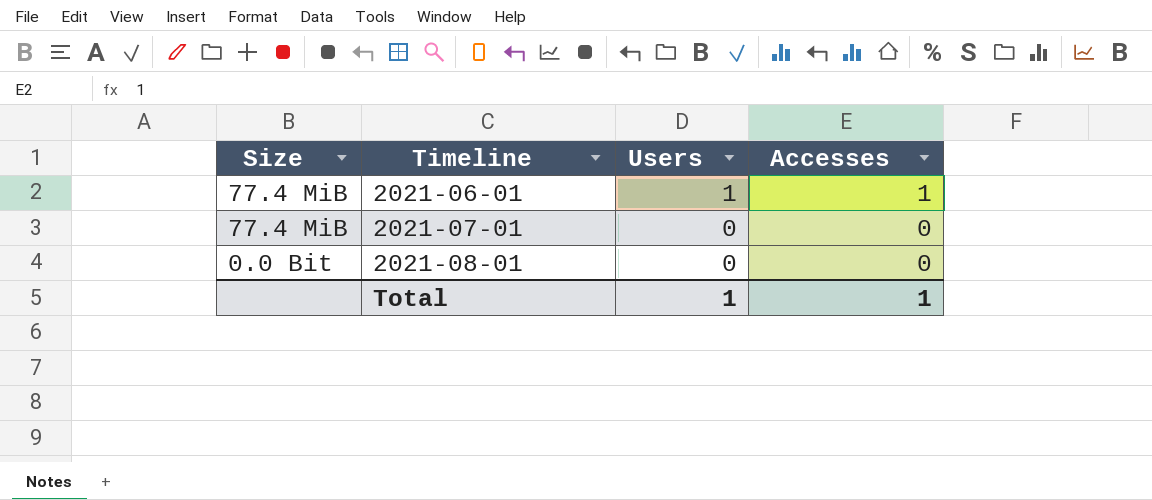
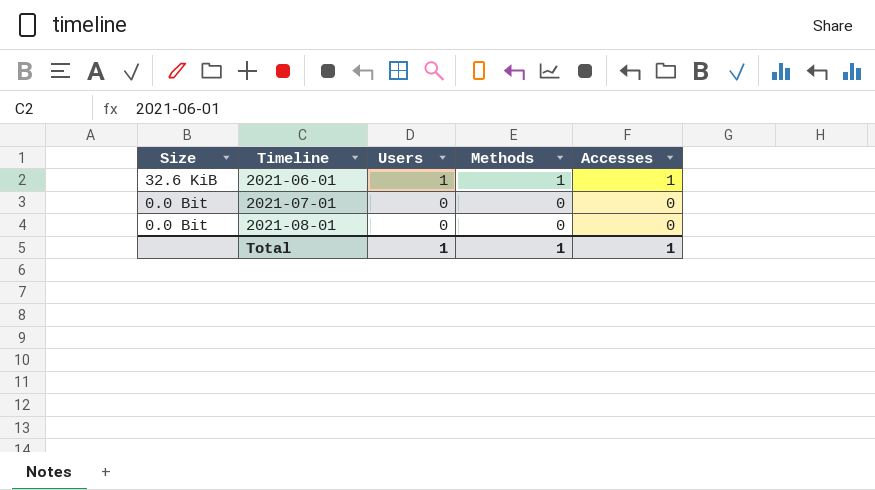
column Methods | position: none -> 4
2021-06-01 | Size: 77.4 MiB -> 32.6 KiB
2021-07-01 | Size: 77.4 MiB -> 0.0 Bit

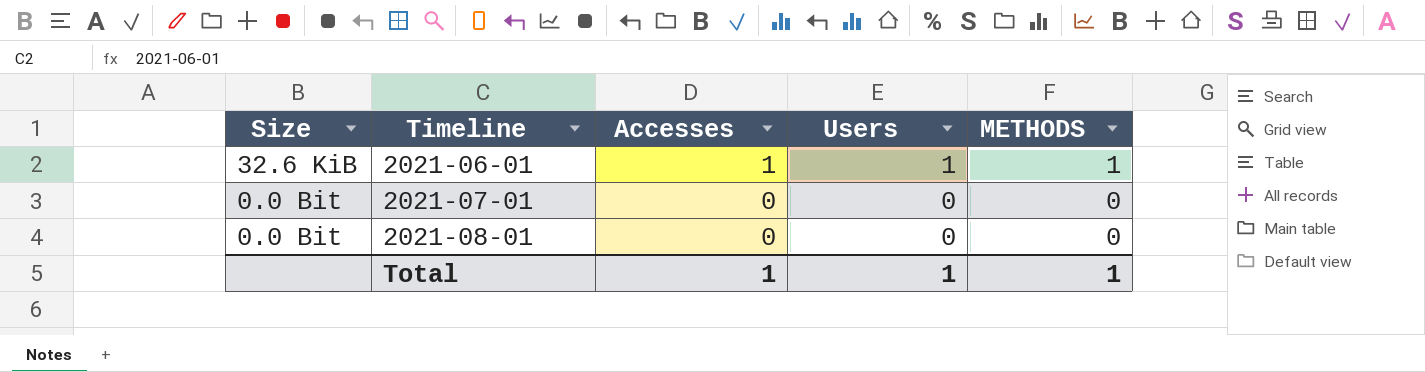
column Accesses | position: 5 -> 3
column name: Methods -> METHODS

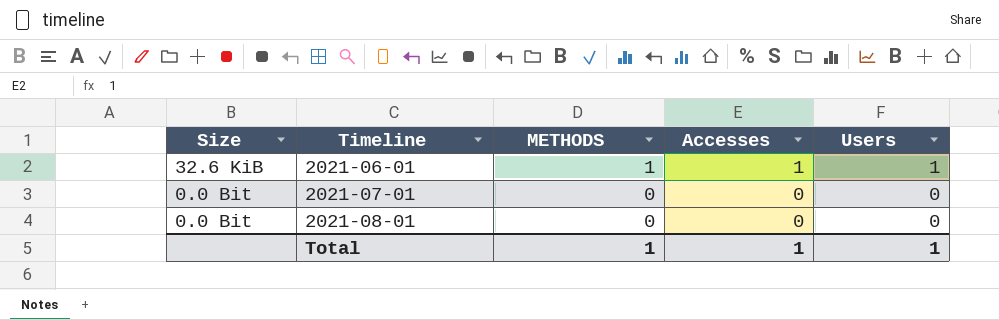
column METHODS | position: 5 -> 3

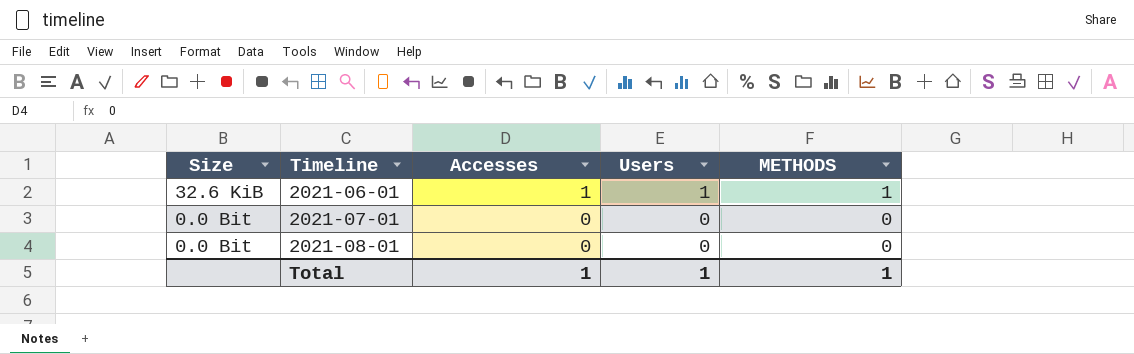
column METHODS | position: 3 -> 5

